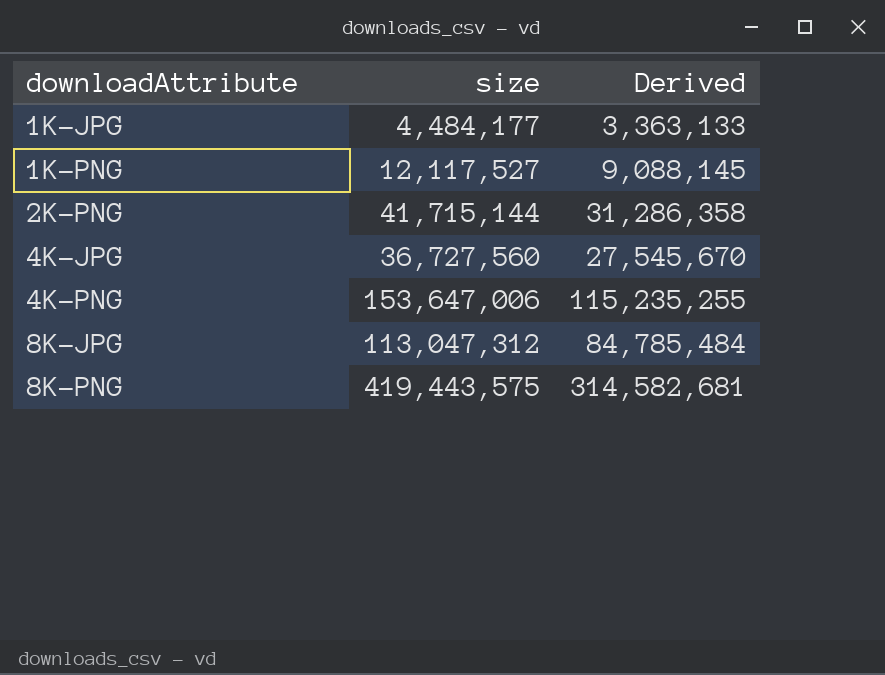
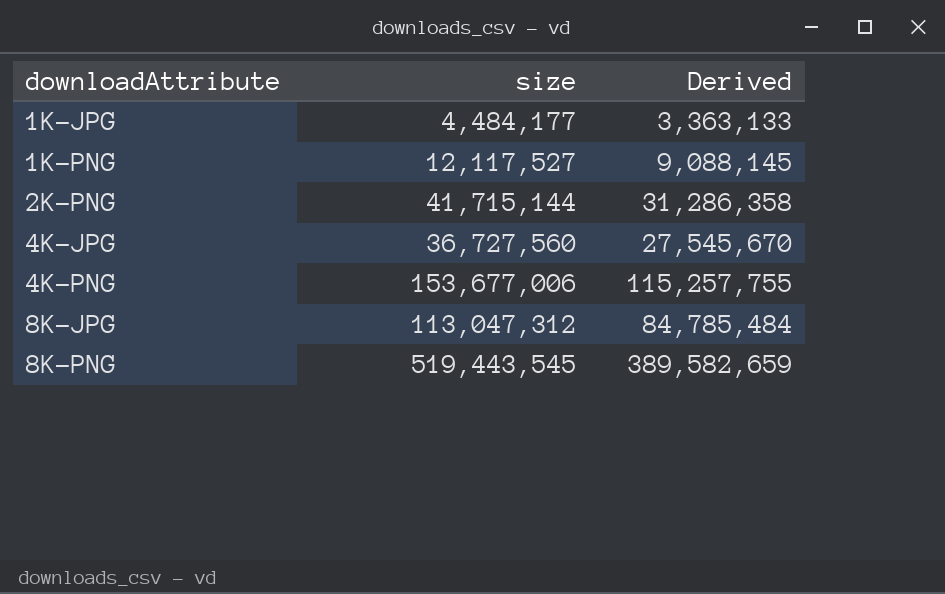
4K-PNG | size: 153,647,006 -> 153,677,006
4K-PNG | Derived: 115,235,255 -> 115,257,755
8K-PNG | size: 419,443,575 -> 519,443,545
8K-PNG | Derived: 314,582,681 -> 389,582,659

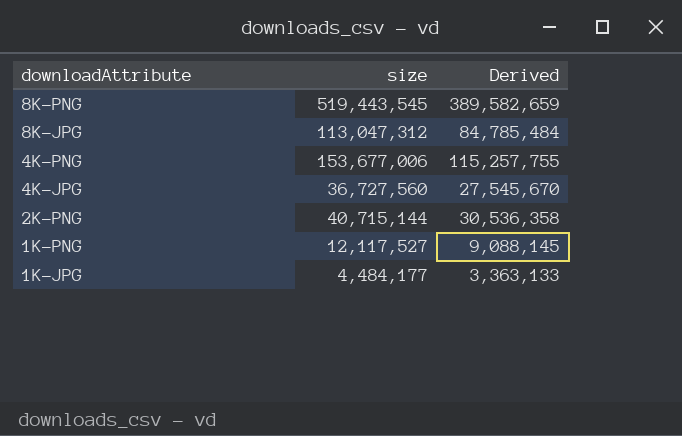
row order: downloadAttribute ascending -> downloadAttribute descending
2K-PNG | size: 41,715,144 -> 40,715,144
2K-PNG | Derived: 31,286,358 -> 30,536,358

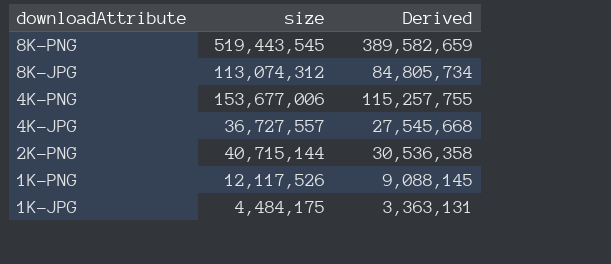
8K-JPG | size: 113,047,312 -> 113,074,312
8K-JPG | Derived: 84,785,484 -> 84,805,734
4K-JPG | size: 36,727,560 -> 36,727,557
4K-JPG | Derived: 27,545,670 -> 27,545,668
1K-PNG | size: 12,117,527 -> 12,117,526
1K-JPG | size: 4,484,177 -> 4,484,175
1K-JPG | Derived: 3,363,133 -> 3,363,131

